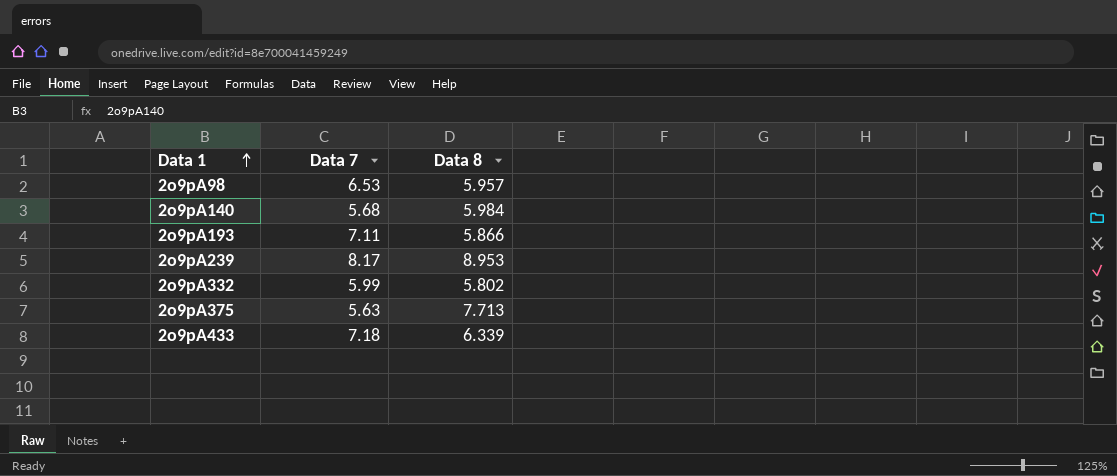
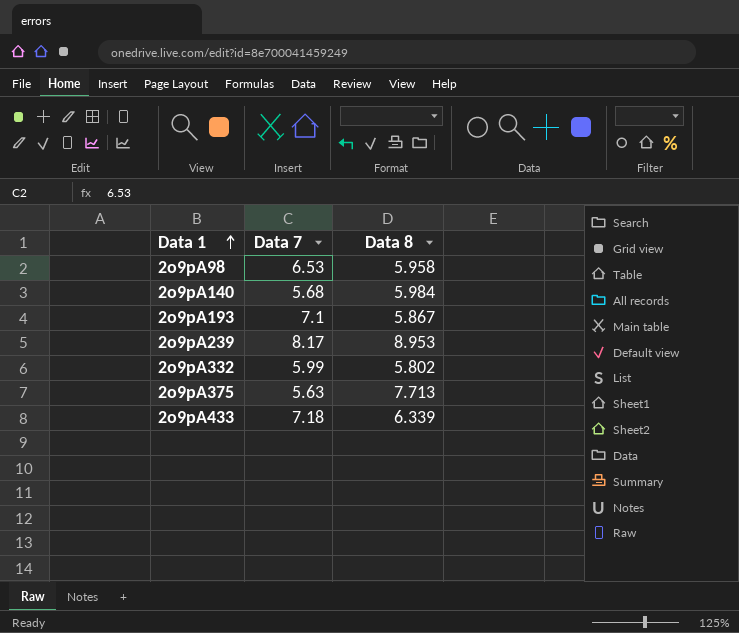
2o9pA98 | Data 8: 5.957 -> 5.958
2o9pA193 | Data 7: 7.11 -> 7.1
2o9pA193 | Data 8: 5.866 -> 5.867

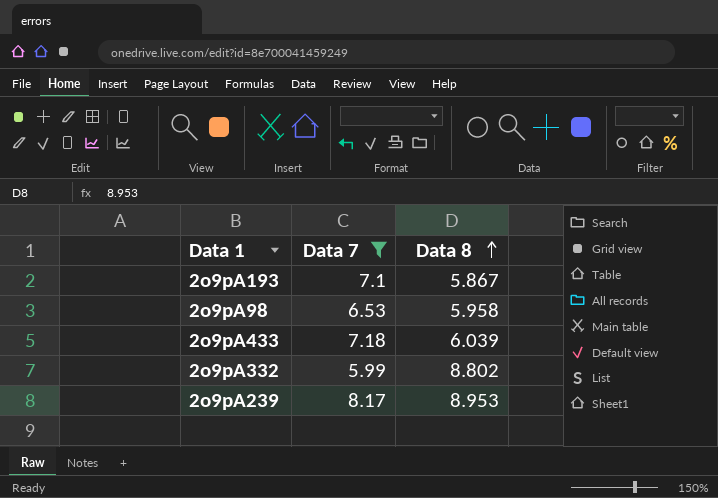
filter: none -> Data 7 >= 5.99
row order: Data 1 ascending -> Data 8 ascending
2o9pA433 | Data 8: 6.339 -> 6.039
2o9pA332 | Data 8: 5.802 -> 8.802

